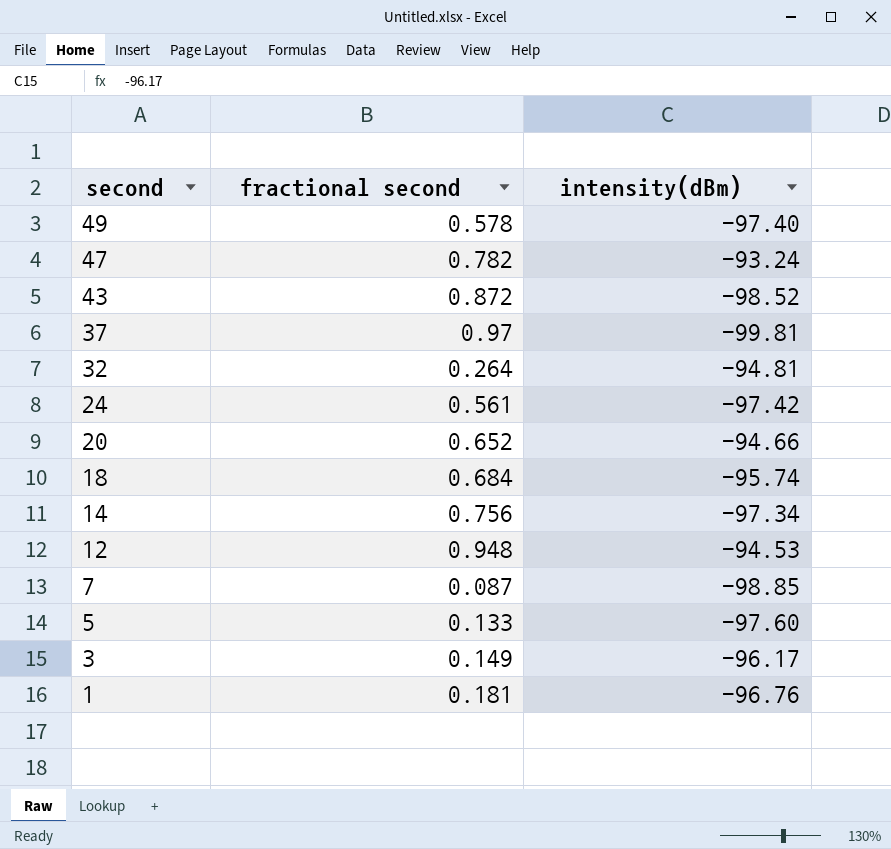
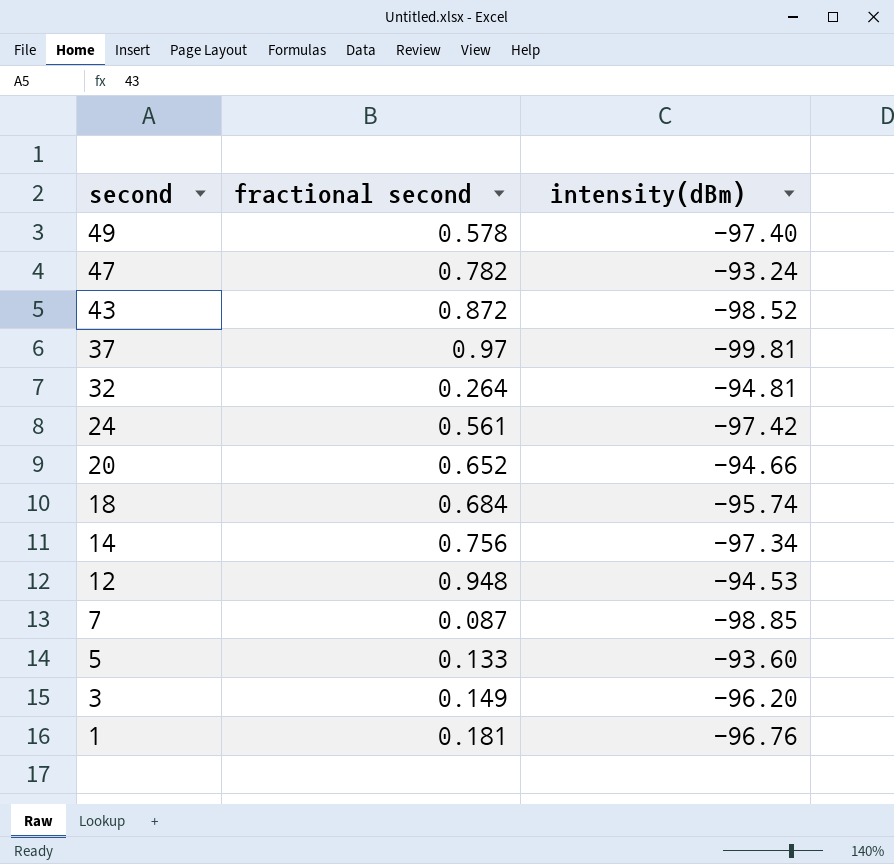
5 | intensity(dBm): -97.60 -> -93.60
3 | intensity(dBm): -96.17 -> -96.20

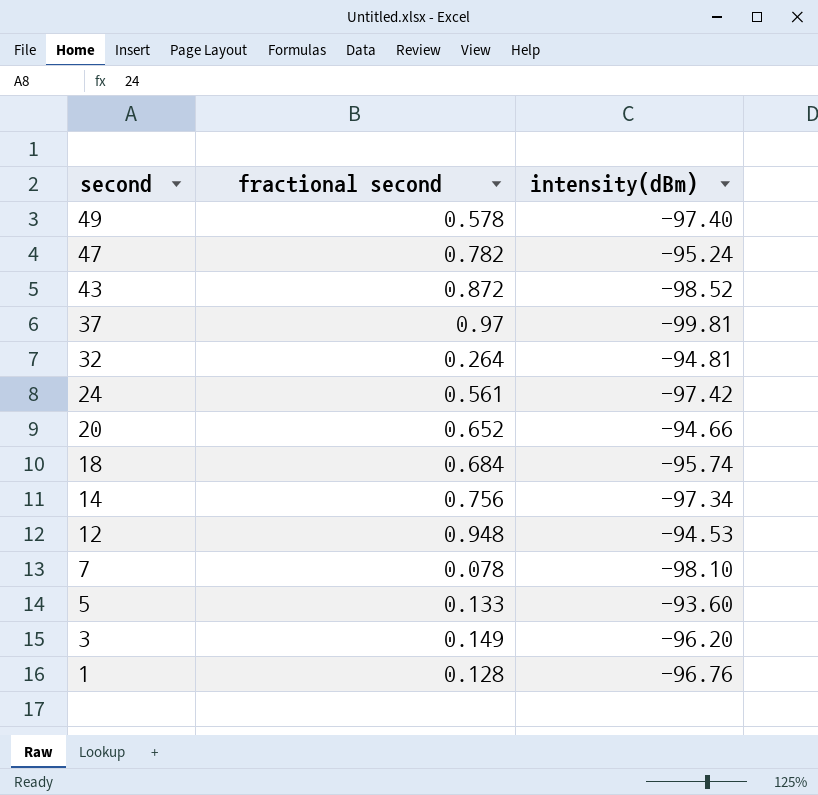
47 | intensity(dBm): -93.24 -> -95.24
7 | fractional second: 0.087 -> 0.078
7 | intensity(dBm): -98.85 -> -98.10
1 | fractional second: 0.181 -> 0.128

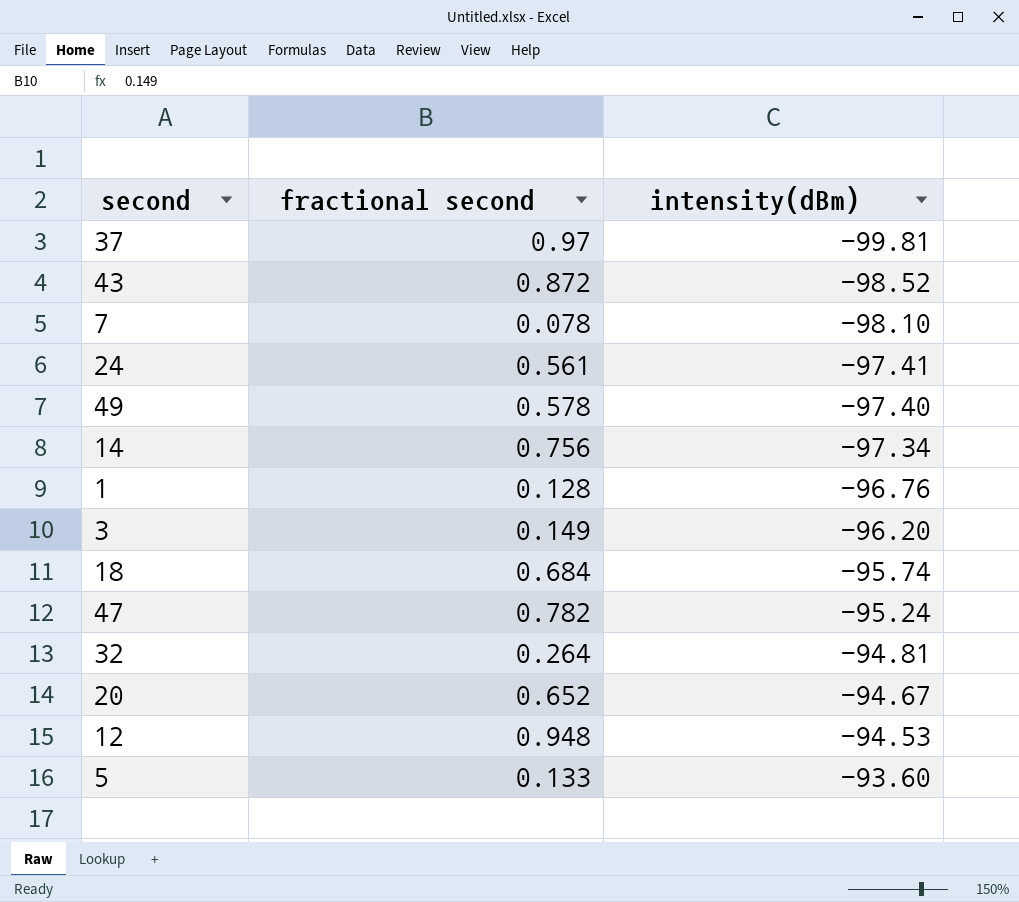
row order: second descending -> intensity(dBm) ascending
24 | intensity(dBm): -97.42 -> -97.41
20 | intensity(dBm): -94.66 -> -94.67

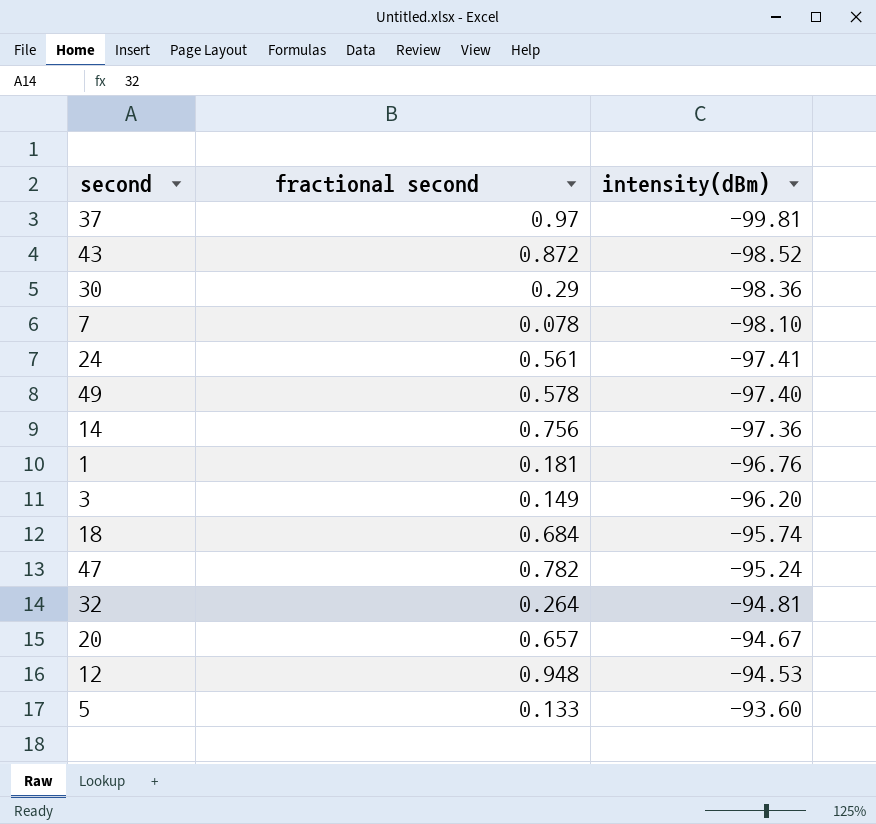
row 30: none -> 0.29 | -98.36
14 | intensity(dBm): -97.34 -> -97.36
1 | fractional second: 0.128 -> 0.181
20 | fractional second: 0.652 -> 0.657

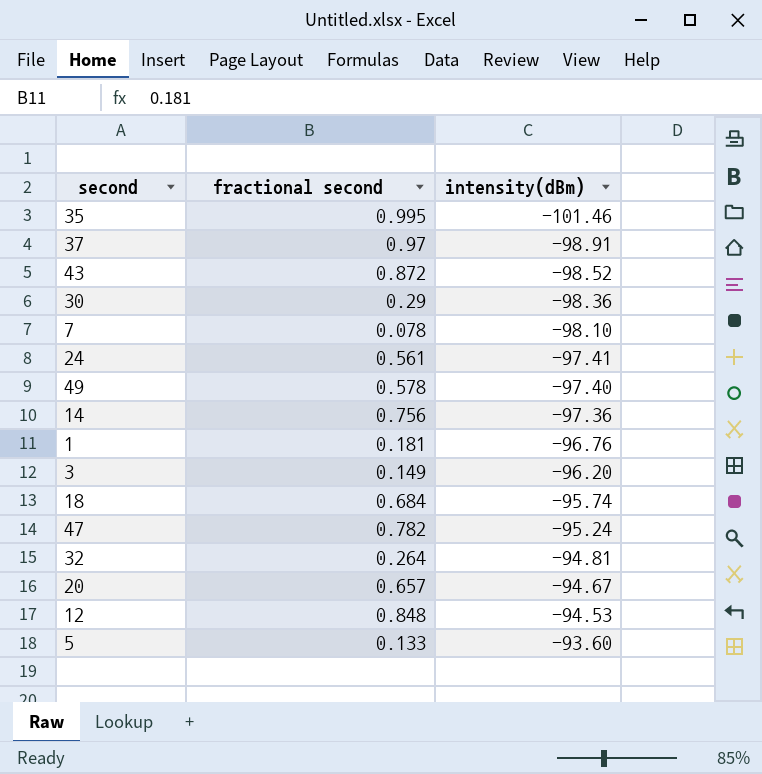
row 35: none -> 0.995 | -101.46
37 | intensity(dBm): -99.81 -> -98.91
12 | fractional second: 0.948 -> 0.848

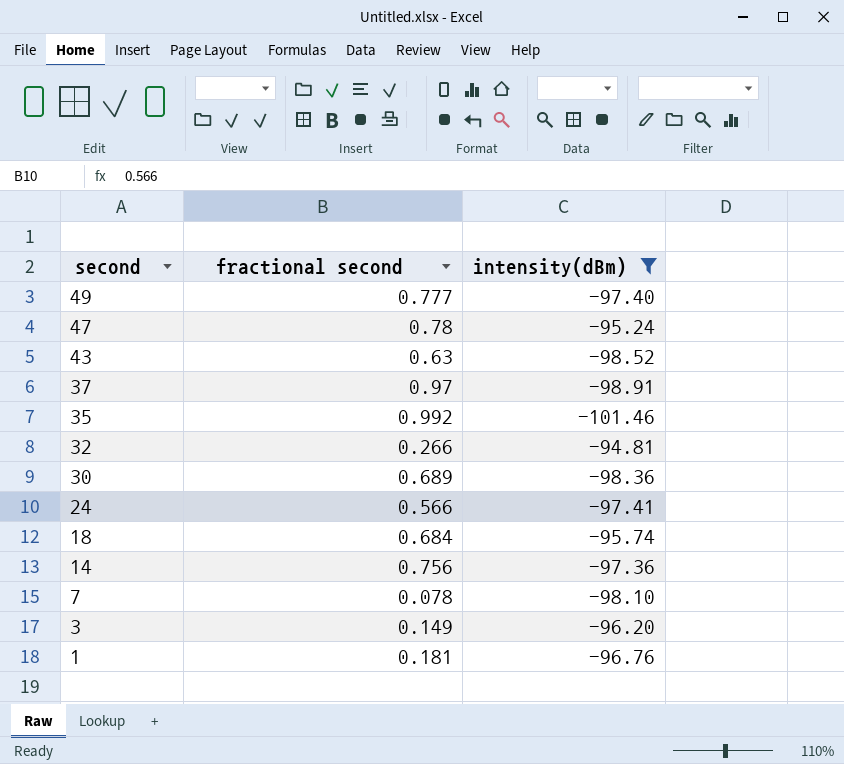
filter: none -> intensity(dBm) <= -94.81
row order: intensity(dBm) ascending -> second descending
49 | fractional second: 0.578 -> 0.777
47 | fractional second: 0.782 -> 0.78
43 | fractional second: 0.872 -> 0.63
35 | fractional second: 0.995 -> 0.992
32 | fractional second: 0.264 -> 0.266
30 | fractional second: 0.29 -> 0.689
24 | fractional second: 0.561 -> 0.566

